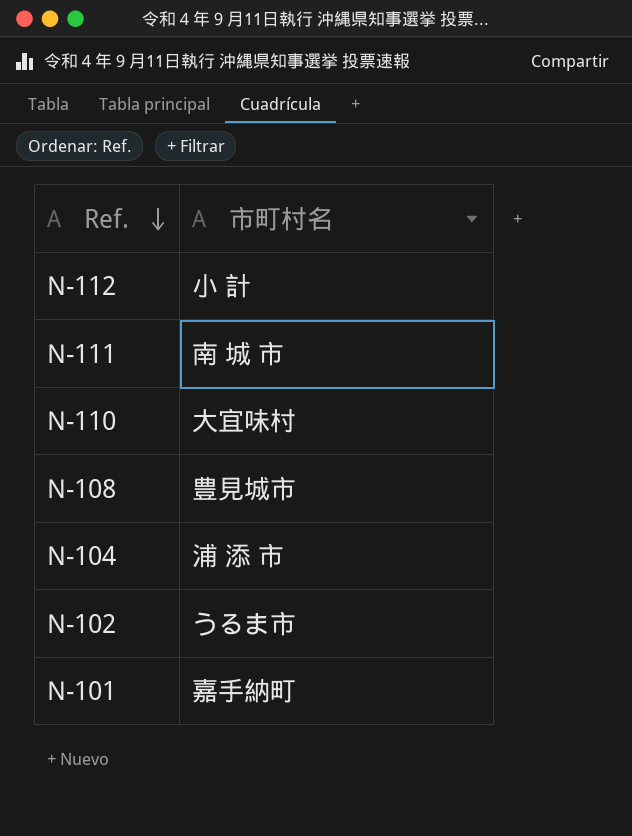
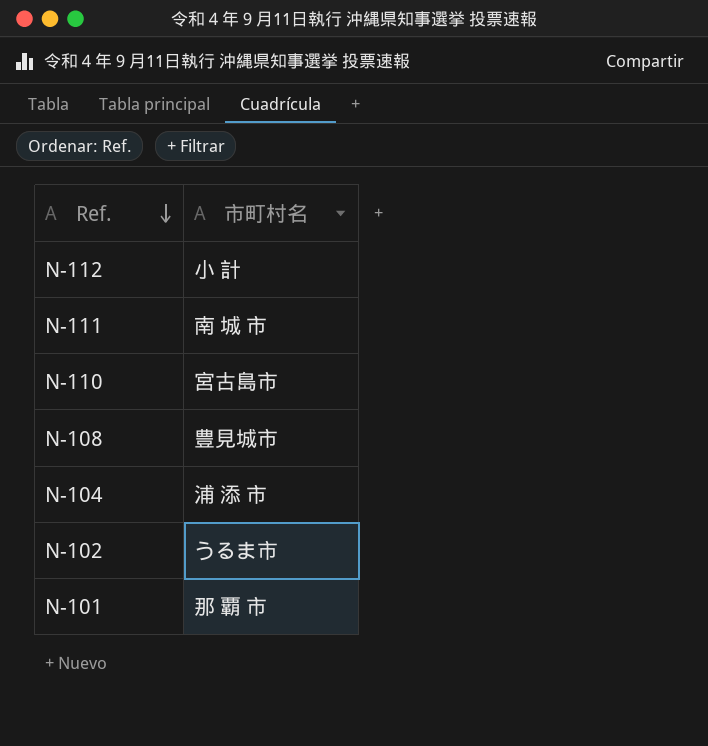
N-110 | 市町村名: 大宜味村 -> 宮古島市
N-101 | 市町村名: 嘉手納町 -> 那 覇 市

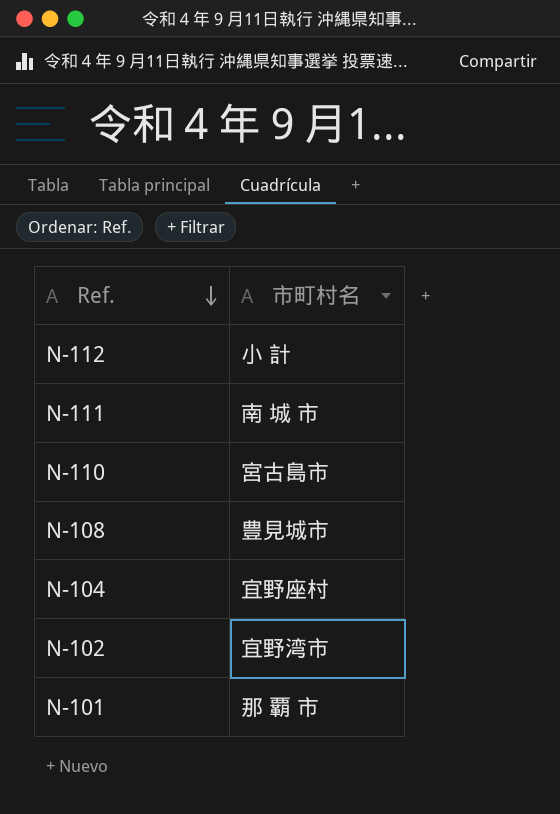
N-104 | 市町村名: 浦 添 市 -> 宜野座村
N-102 | 市町村名: うるま市 -> 宜野湾市

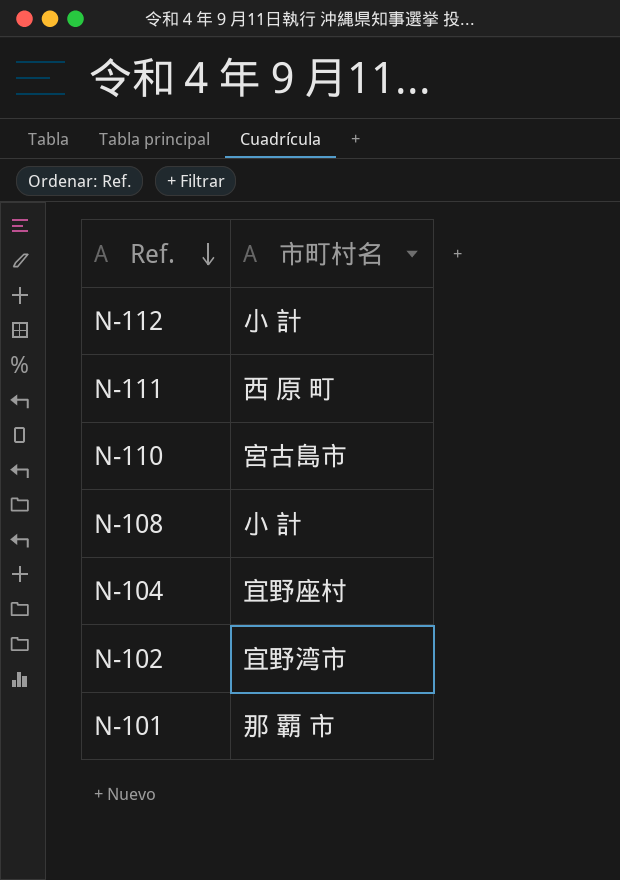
N-111 | 市町村名: 南 城 市 -> 西 原 町
N-108 | 市町村名: 豊見城市 -> 小 計

